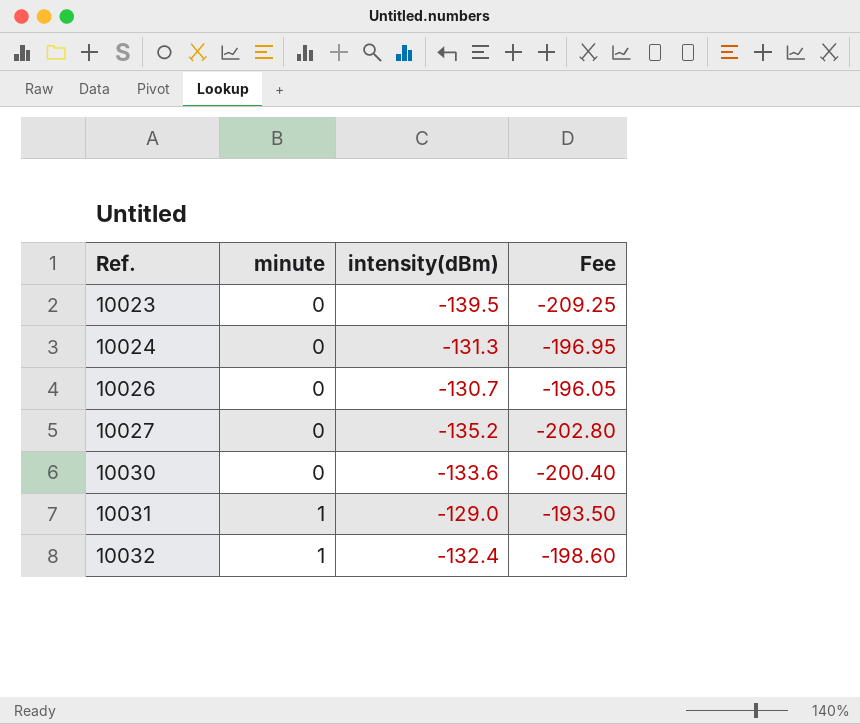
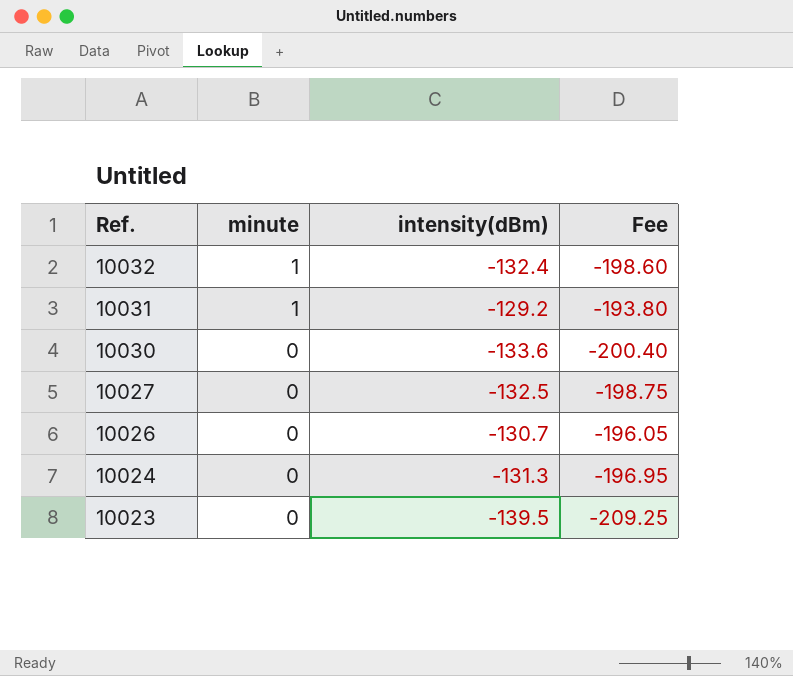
row order: Ref. ascending -> Ref. descending
10031 | intensity(dBm): -129.0 -> -129.2
10031 | Fee: -193.50 -> -193.80
10027 | intensity(dBm): -135.2 -> -132.5
10027 | Fee: -202.80 -> -198.75

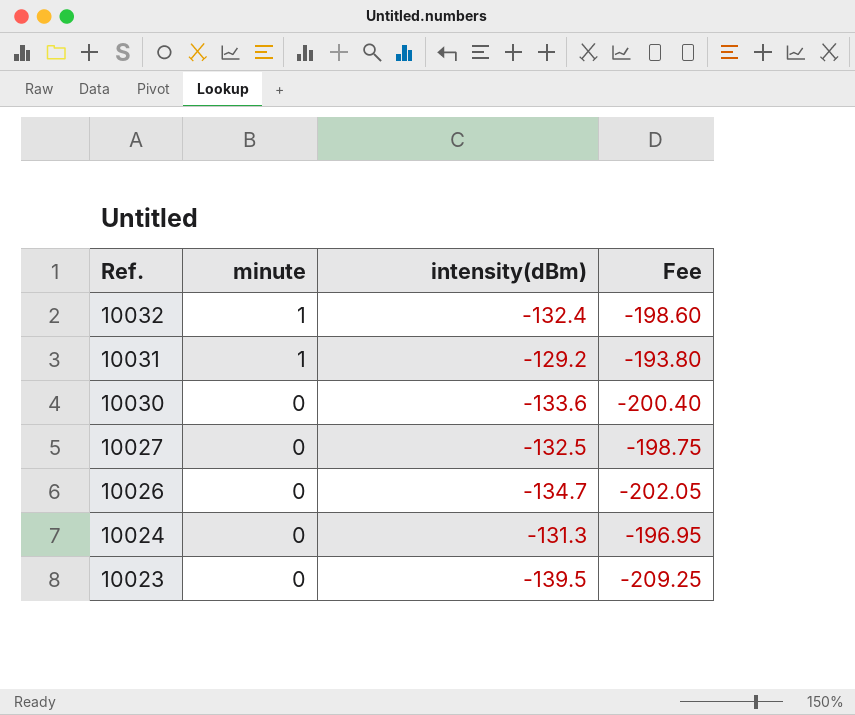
10026 | intensity(dBm): -130.7 -> -134.7
10026 | Fee: -196.05 -> -202.05

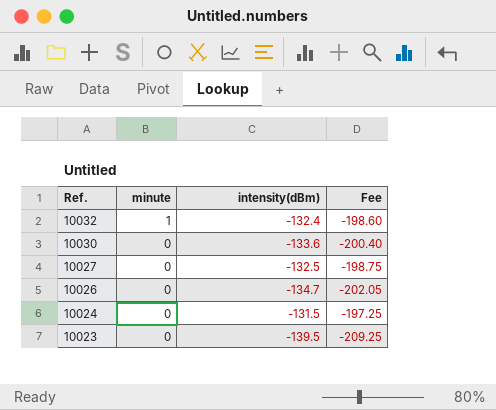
row 10031: 1 | -129.2 | -193.80 -> none
10024 | intensity(dBm): -131.3 -> -131.5
10024 | Fee: -196.95 -> -197.25

